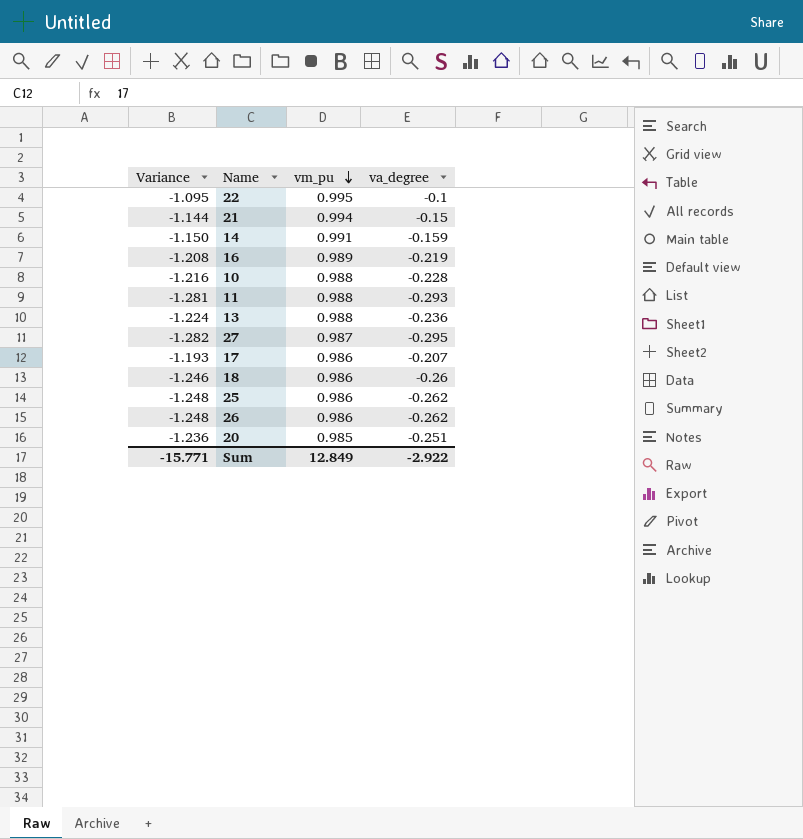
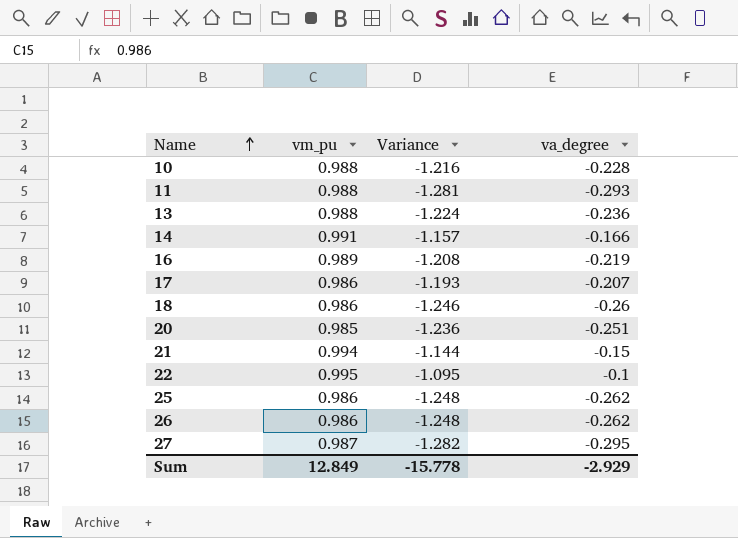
row order: vm_pu descending -> Name ascending
column Variance | position: 1 -> 3
14 | Variance: -1.150 -> -1.157
14 | va_degree: -0.159 -> -0.166
Sum | Variance: -15.771 -> -15.778
Sum | va_degree: -2.922 -> -2.929

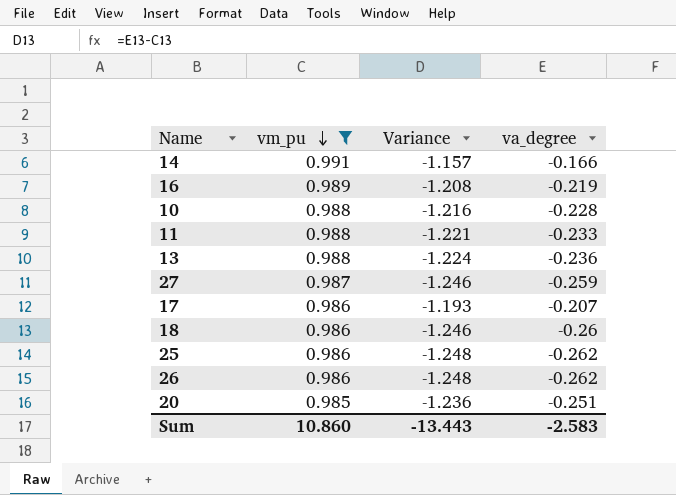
filter: none -> vm_pu <= 0.991
row order: Name ascending -> vm_pu descending
11 | Variance: -1.281 -> -1.221
11 | va_degree: -0.293 -> -0.233
27 | Variance: -1.282 -> -1.246
27 | va_degree: -0.295 -> -0.259
Sum | vm_pu: 12.849 -> 10.860
Sum | Variance: -15.778 -> -13.443
Sum | va_degree: -2.929 -> -2.583

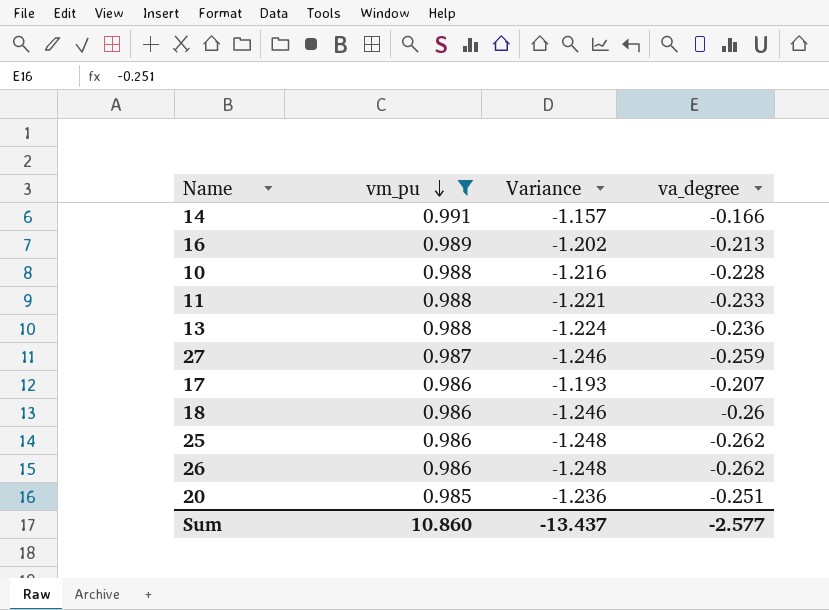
16 | Variance: -1.208 -> -1.202
16 | va_degree: -0.219 -> -0.213
Sum | Variance: -13.443 -> -13.437
Sum | va_degree: -2.583 -> -2.577

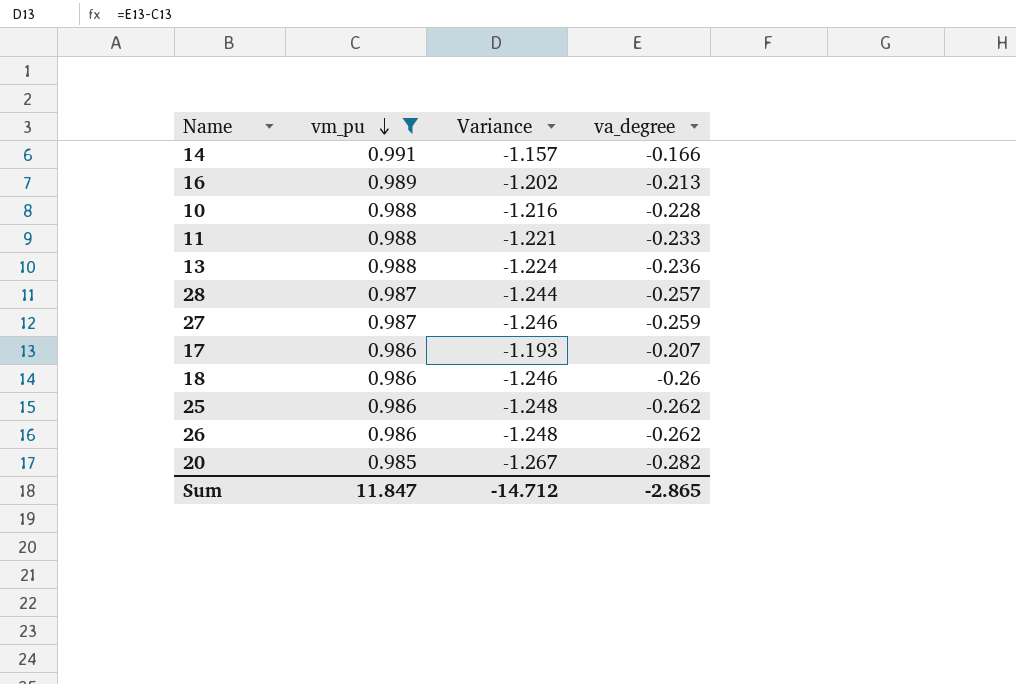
row 28: none -> 0.987 | -1.244 | -0.257
20 | Variance: -1.236 -> -1.267
20 | va_degree: -0.251 -> -0.282
Sum | vm_pu: 10.860 -> 11.847
Sum | Variance: -13.437 -> -14.712
Sum | va_degree: -2.577 -> -2.865

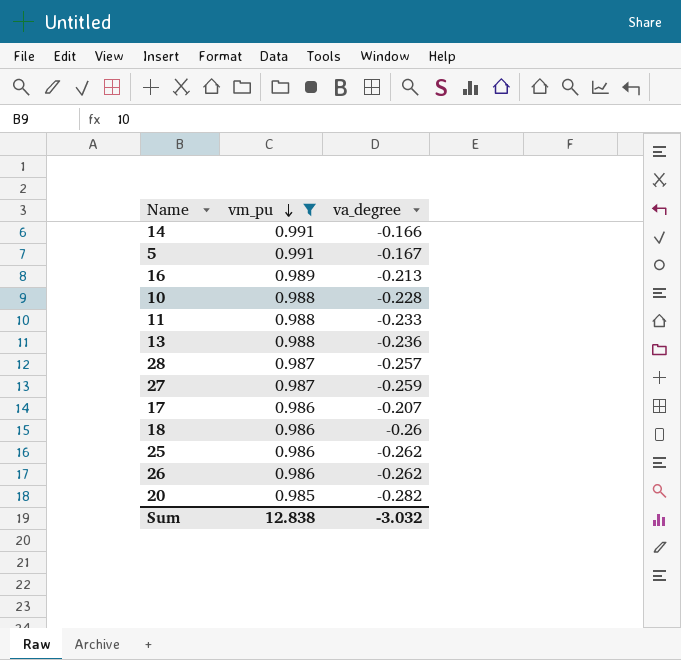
column Variance | formula: [va_degree] - [vm_pu] -> none
row 5: none -> 0.991 | -0.167
Sum | vm_pu: 11.847 -> 12.838
Sum | va_degree: -2.865 -> -3.032

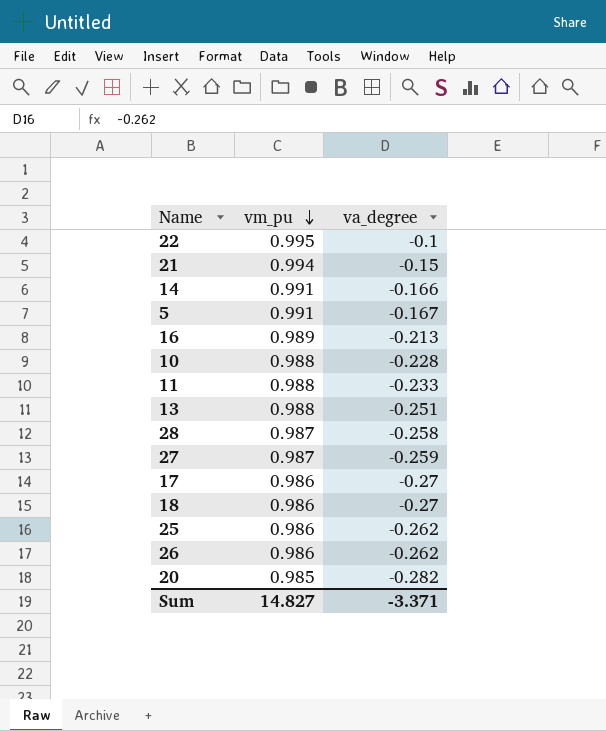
filter: vm_pu <= 0.991 -> none
13 | va_degree: -0.236 -> -0.251
28 | va_degree: -0.257 -> -0.258
17 | va_degree: -0.207 -> -0.27
18 | va_degree: -0.26 -> -0.27
Sum | vm_pu: 12.838 -> 14.827
Sum | va_degree: -3.032 -> -3.371

